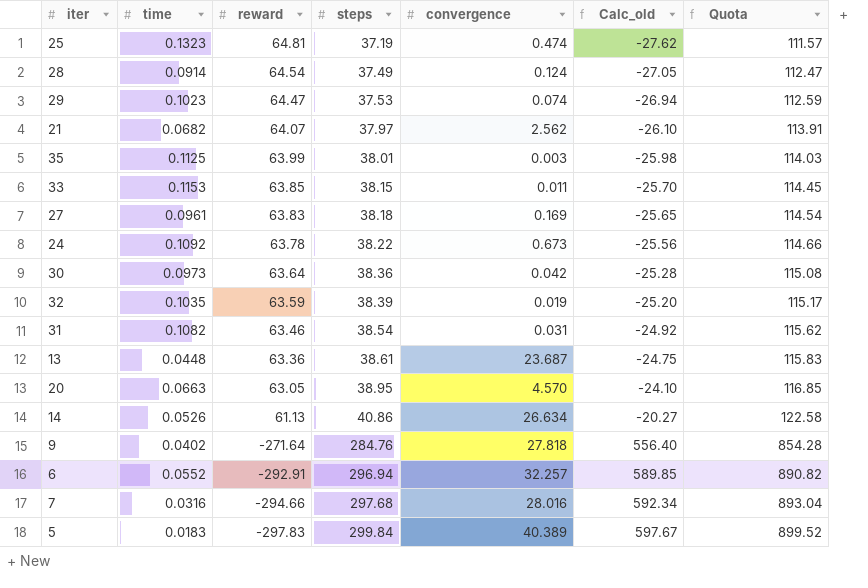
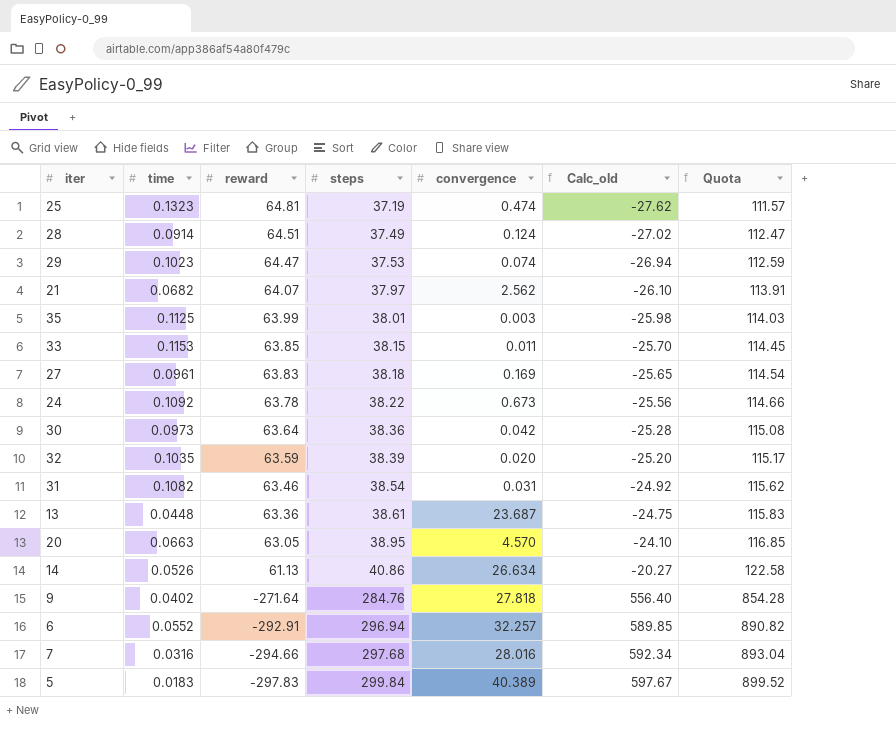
28 | reward: 64.54 -> 64.51
28 | Calc_old: -27.05 -> -27.02
32 | convergence: 0.019 -> 0.020

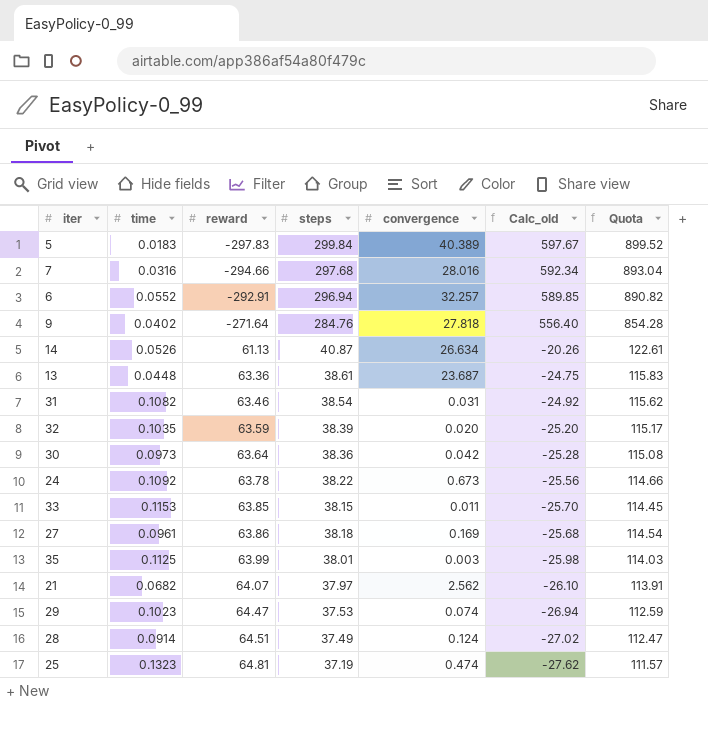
row order: reward descending -> reward ascending
row 20: 0.0663 | 63.05 | 38.95 | 4.570 | -24.10 | 116.85 -> none
14 | steps: 40.86 -> 40.87
14 | Calc_old: -20.27 -> -20.26
14 | Quota: 122.58 -> 122.61
27 | reward: 63.83 -> 63.86
27 | Calc_old: -25.65 -> -25.68

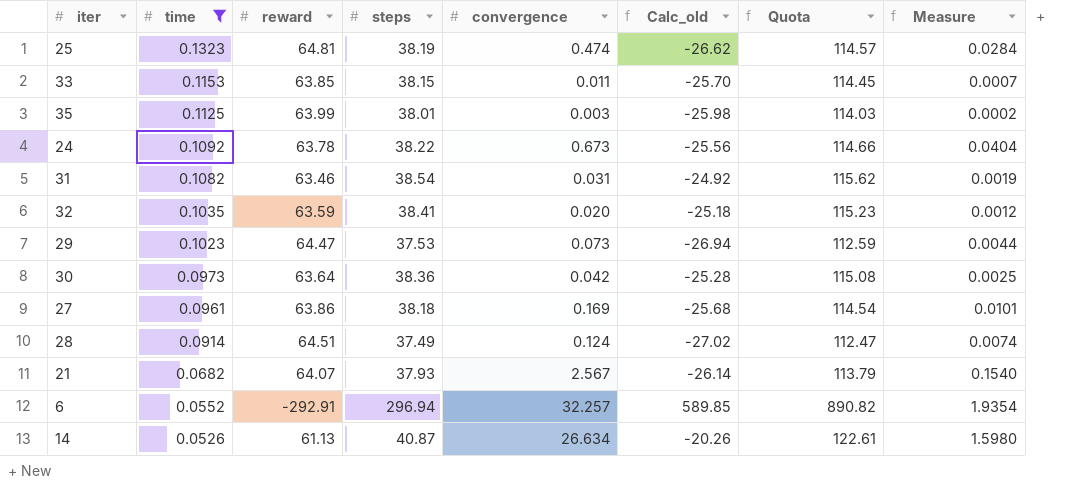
filter: none -> time >= 0.0526
row order: reward ascending -> time descending
column Measure | formula: none -> [convergence] * 0.06
25 | steps: 37.19 -> 38.19
25 | Calc_old: -27.62 -> -26.62
25 | Quota: 111.57 -> 114.57
32 | steps: 38.39 -> 38.41
32 | Calc_old: -25.20 -> -25.18
32 | Quota: 115.17 -> 115.23
29 | convergence: 0.074 -> 0.073
21 | steps: 37.97 -> 37.93
21 | convergence: 2.562 -> 2.567
21 | Calc_old: -26.10 -> -26.14
21 | Quota: 113.91 -> 113.79

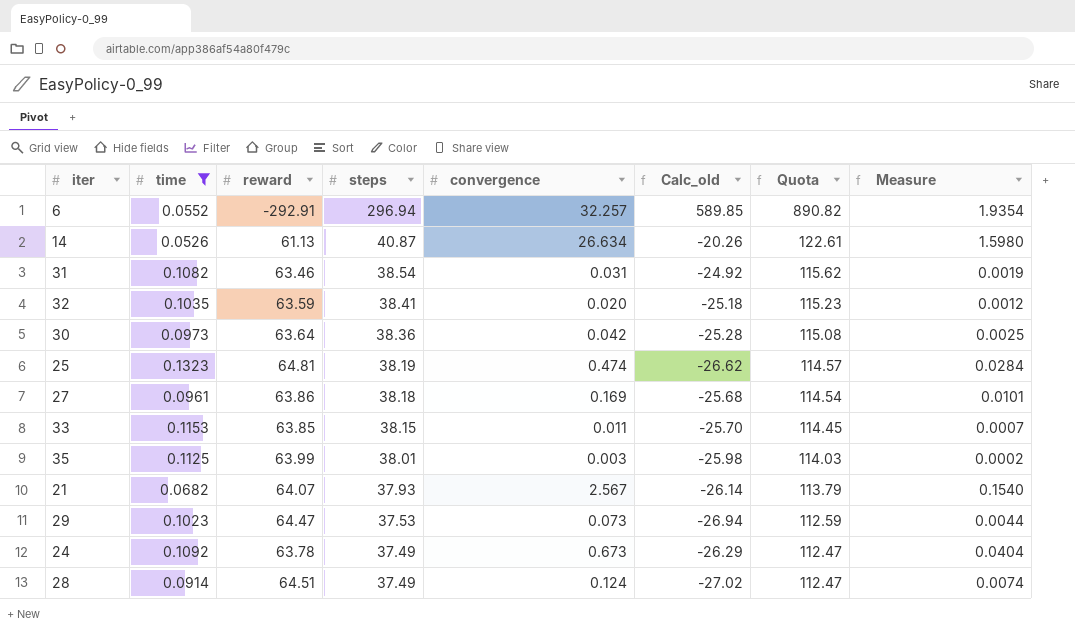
row order: time descending -> steps descending
24 | steps: 38.22 -> 37.49
24 | Calc_old: -25.56 -> -26.29
24 | Quota: 114.66 -> 112.47

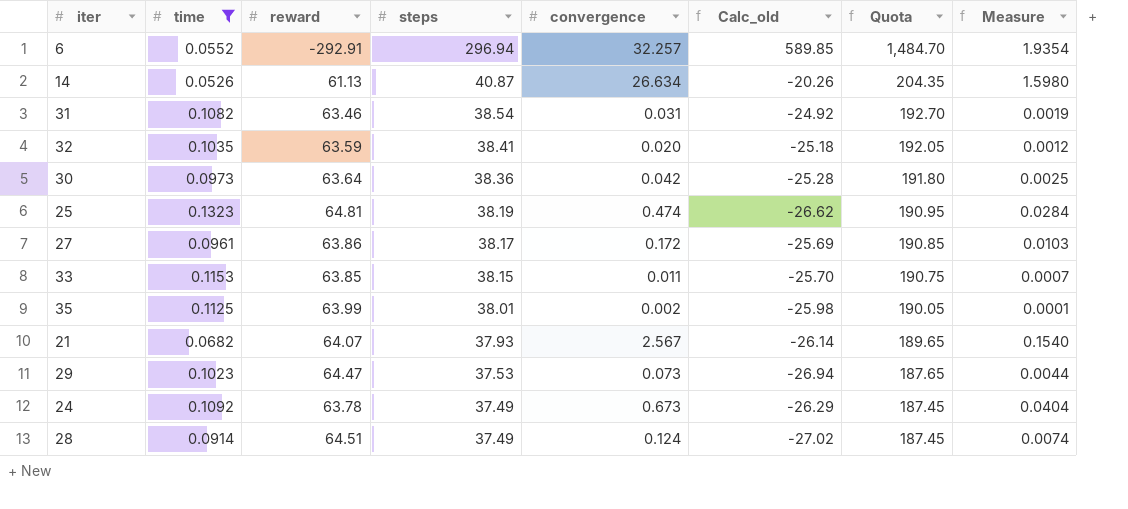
column Quota | formula: [steps] * 3 -> [steps] * 5
27 | steps: 38.18 -> 38.17
27 | convergence: 0.169 -> 0.172
27 | Calc_old: -25.68 -> -25.69
27 | Measure: 0.0101 -> 0.0103
35 | convergence: 0.003 -> 0.002
35 | Measure: 0.0002 -> 0.0001

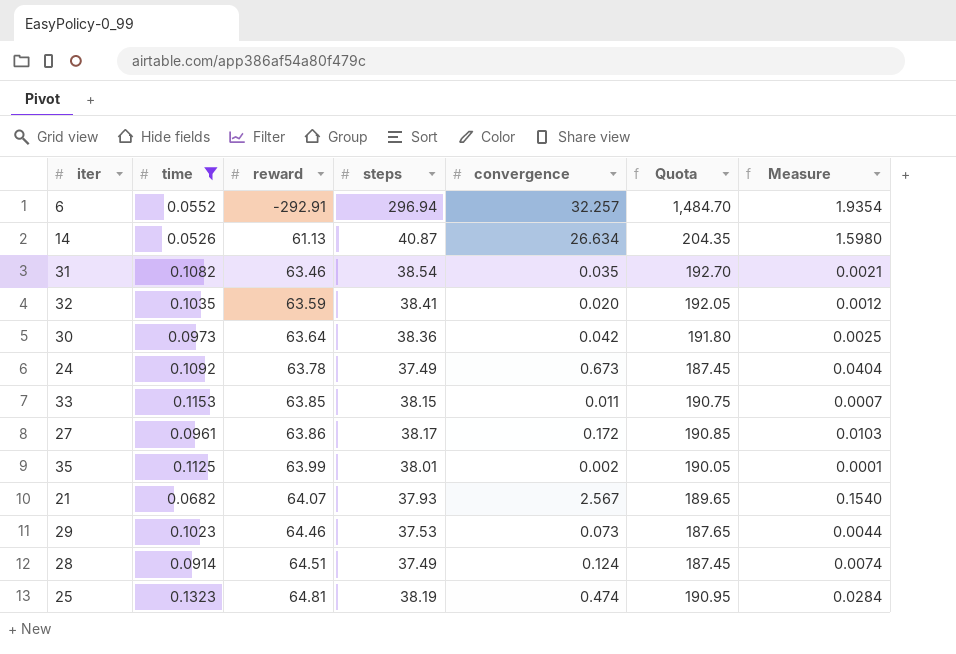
row order: steps descending -> reward ascending
column Calc_old | formula: [steps] - [reward] -> none
31 | convergence: 0.031 -> 0.035
31 | Measure: 0.0019 -> 0.0021
29 | reward: 64.47 -> 64.46

